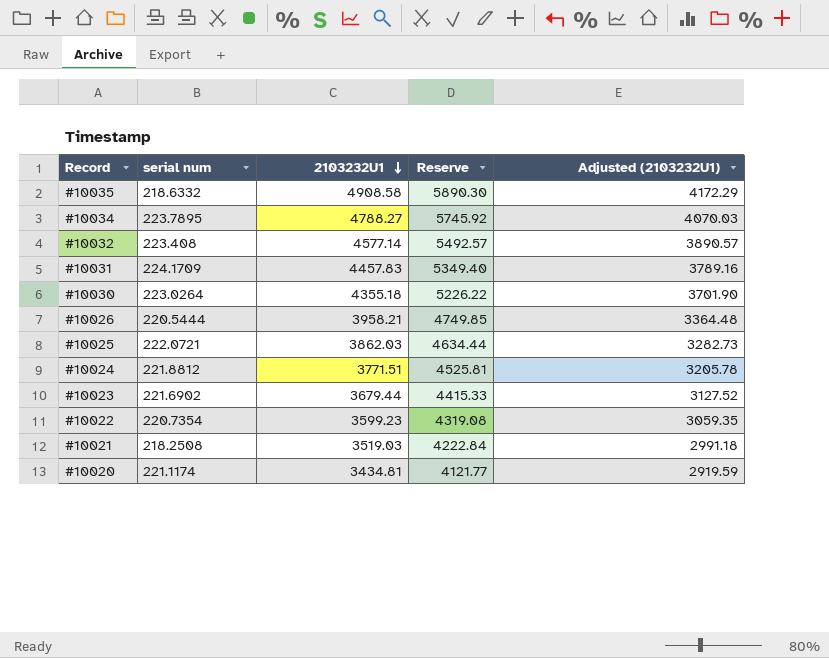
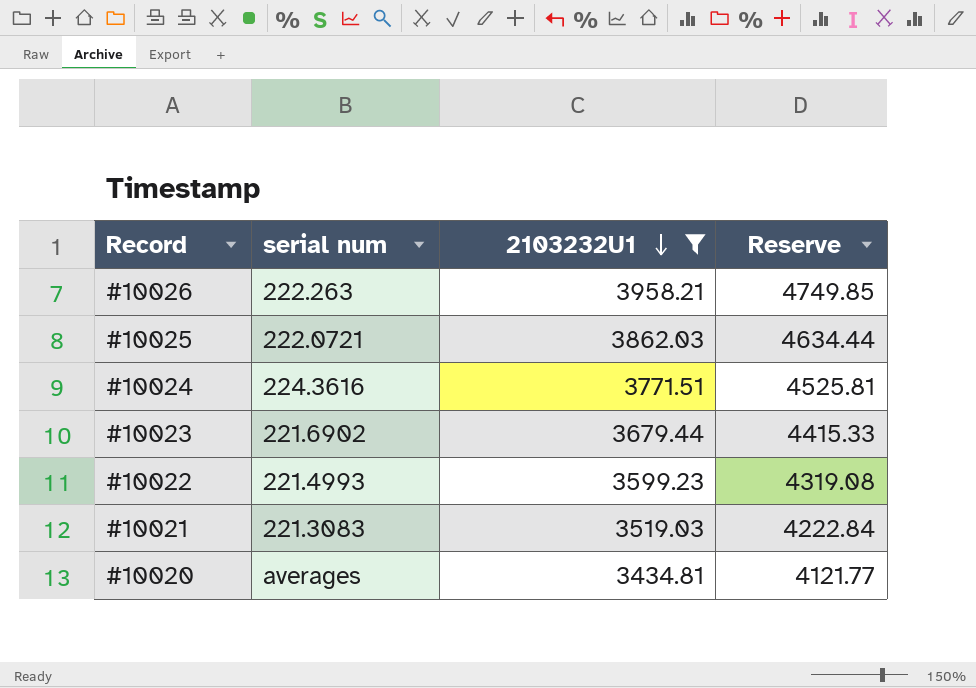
filter: none -> 2103232U1 <= 3958.21
column Adjusted (2103232U1) | formula: [2103232U1] * 0.85 -> none
#10026 | serial num: 220.5444 -> 222.263
#10024 | serial num: 221.8812 -> 224.3616
#10022 | serial num: 220.7354 -> 221.4993
#10021 | serial num: 218.2508 -> 221.3083
#10020 | serial num: 221.1174 -> averages

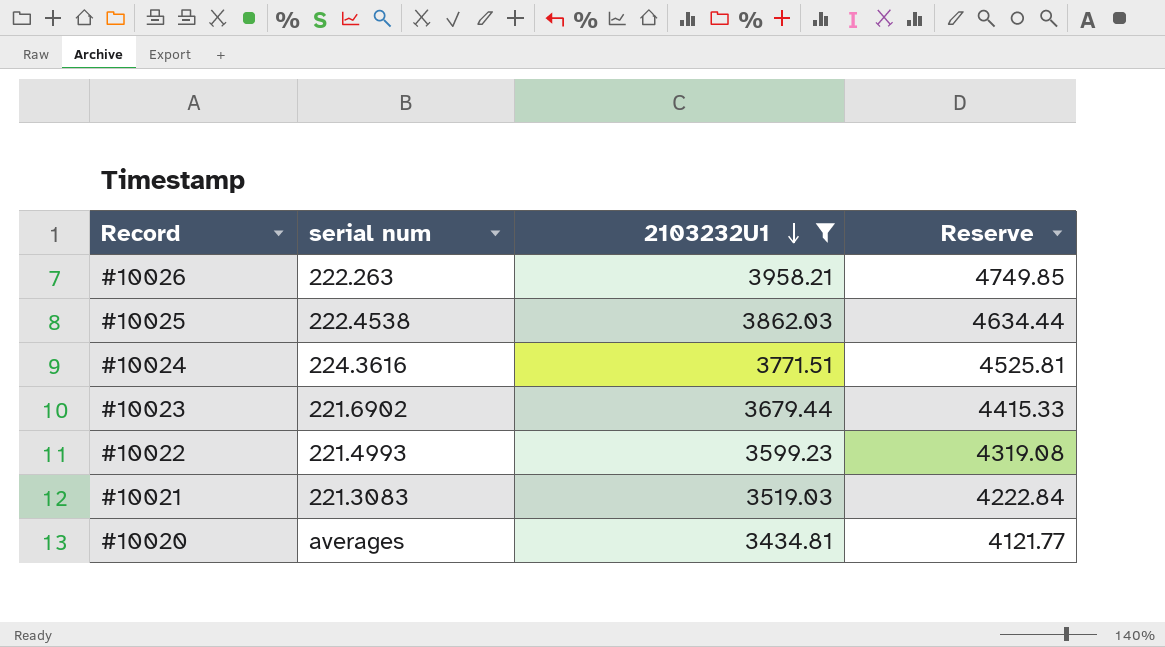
#10025 | serial num: 222.0721 -> 222.4538

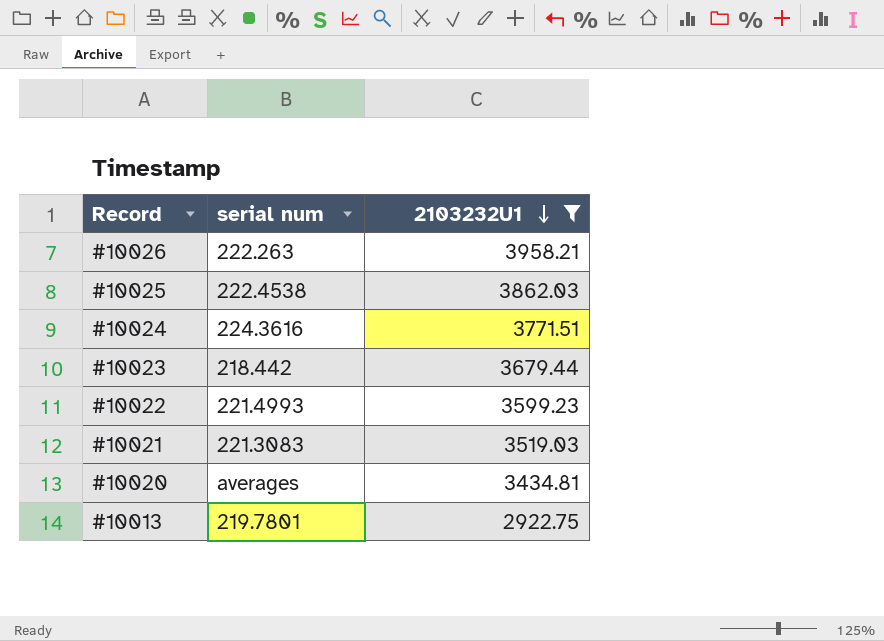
column Reserve | formula: [2103232U1] * 1.2 -> none
#10023 | serial num: 221.6902 -> 218.442
row #10013: none -> 219.7801 | 2922.75

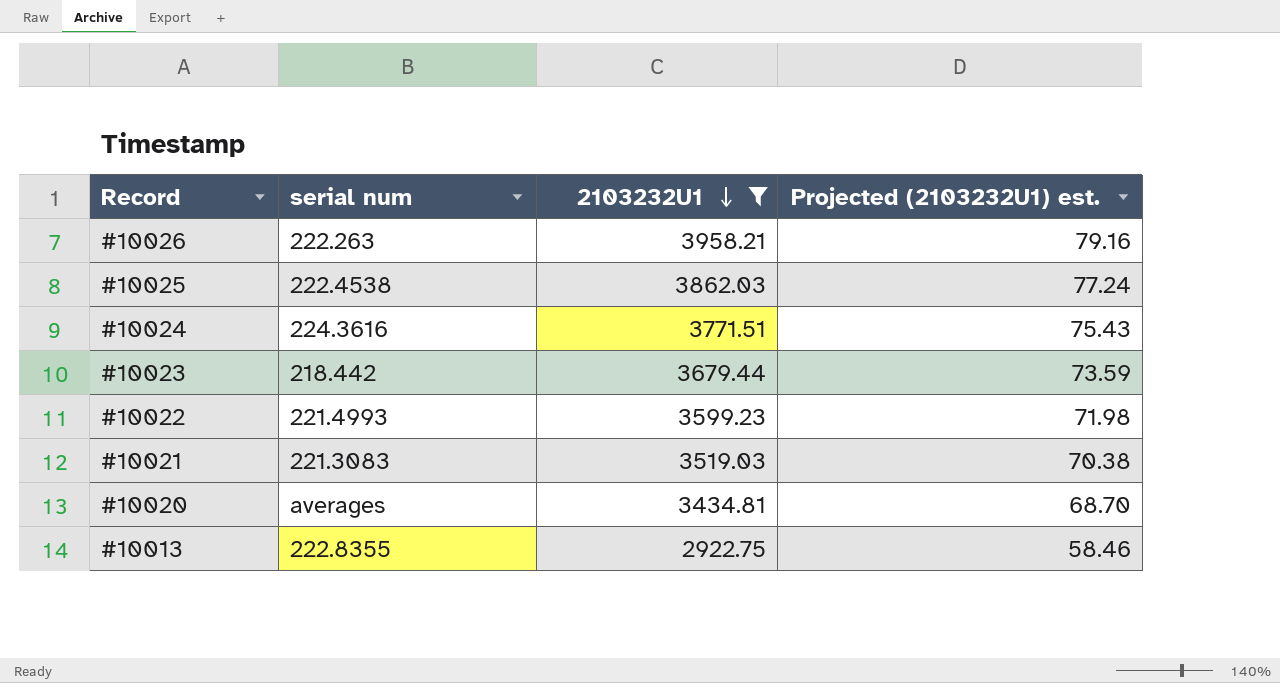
column Projected (2103232U1) est. | formula: none -> [2103232U1] * 0.02
#10013 | serial num: 219.7801 -> 222.8355

